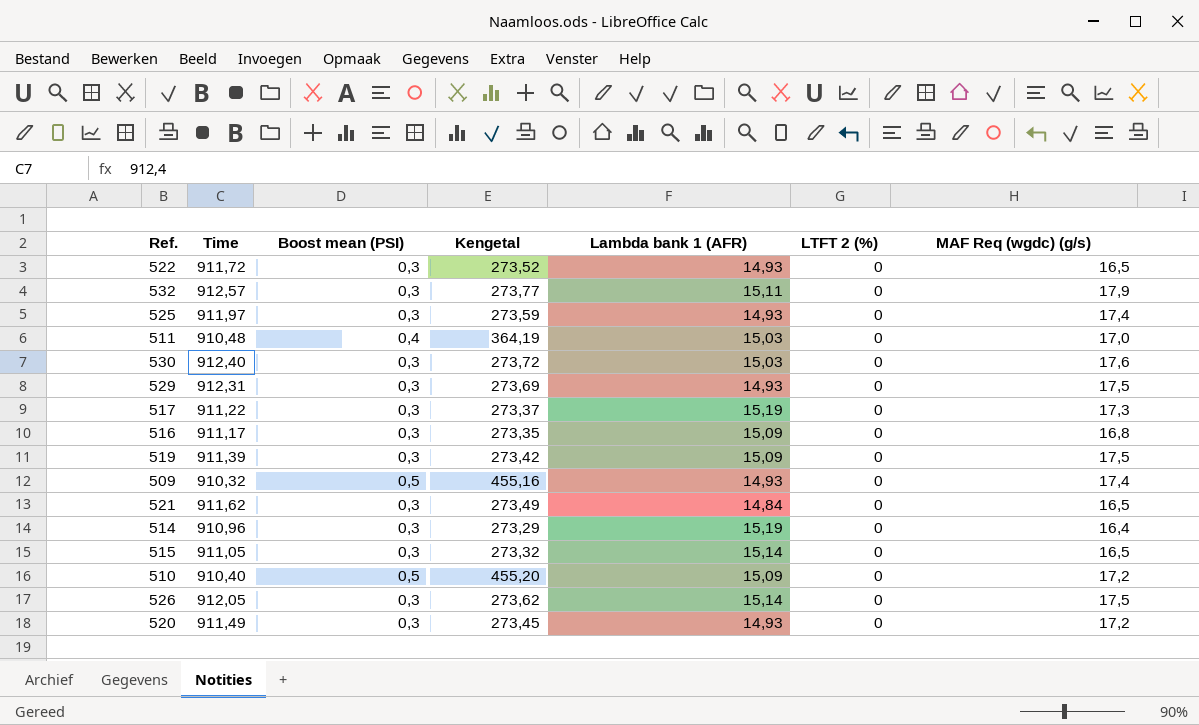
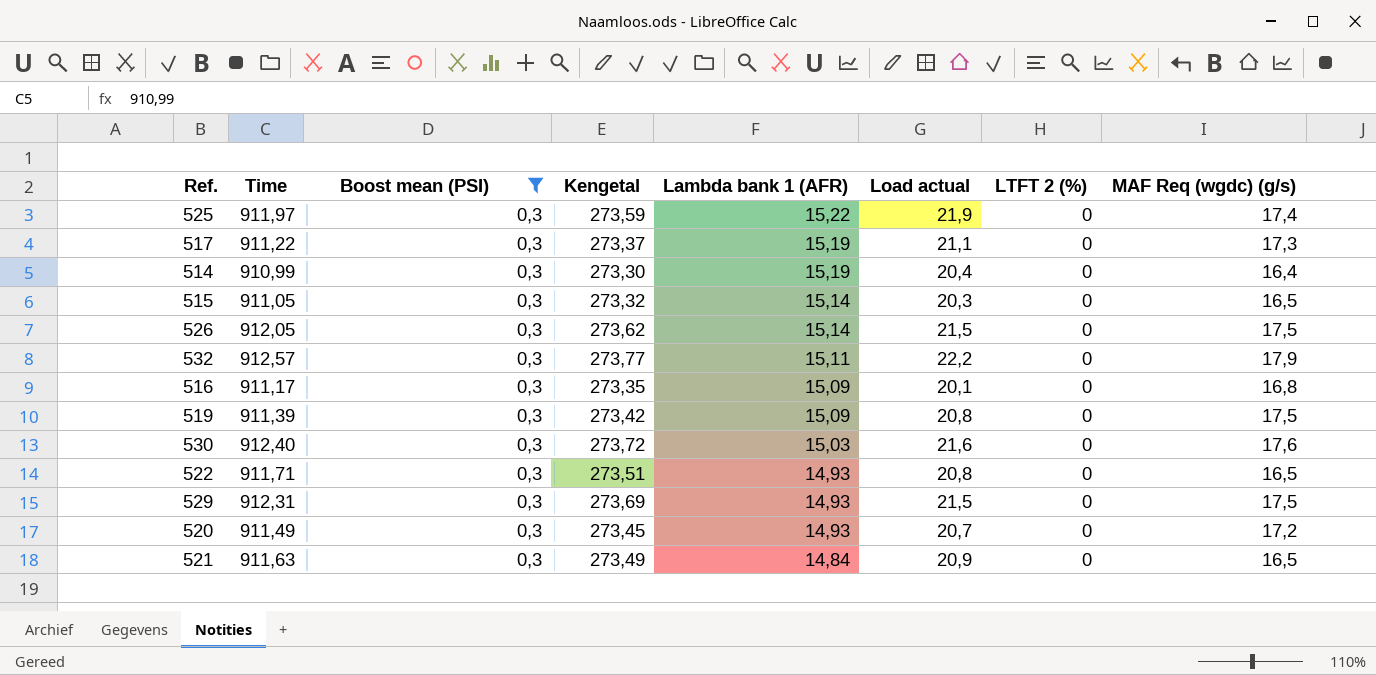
filter: none -> Boost mean (PSI) = 0,3
row order: none -> Lambda bank 1 (AFR) descending
column Load actual | position: none -> 6
525 | Lambda bank 1 (AFR): 14,93 -> 15,22
514 | Time: 910,96 -> 910,99
514 | Kengetal: 273,29 -> 273,30
522 | Time: 911,72 -> 911,71
522 | Kengetal: 273,52 -> 273,51
521 | Time: 911,62 -> 911,63

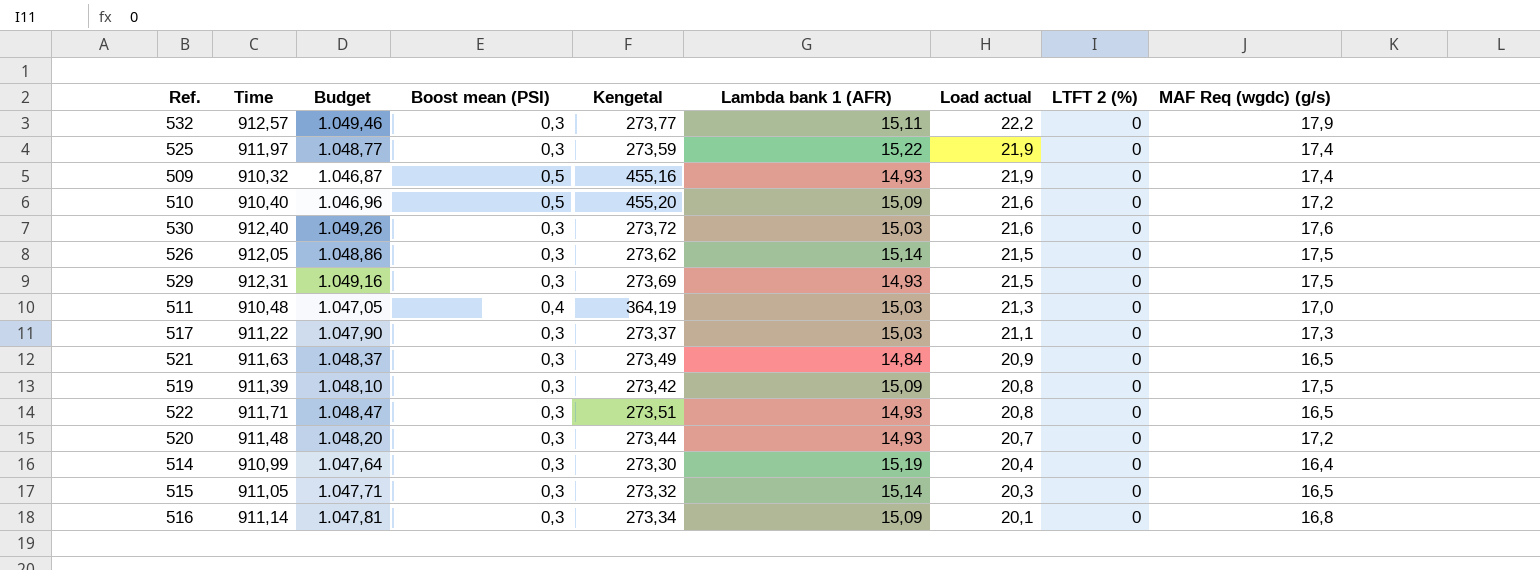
filter: Boost mean (PSI) = 0,3 -> none
row order: Lambda bank 1 (AFR) descending -> Load actual descending
column Budget | formula: none -> [Time] * 1,15
517 | Lambda bank 1 (AFR): 15,19 -> 15,03
520 | Time: 911,49 -> 911,48
520 | Kengetal: 273,45 -> 273,44
516 | Time: 911,17 -> 911,14
516 | Kengetal: 273,35 -> 273,34

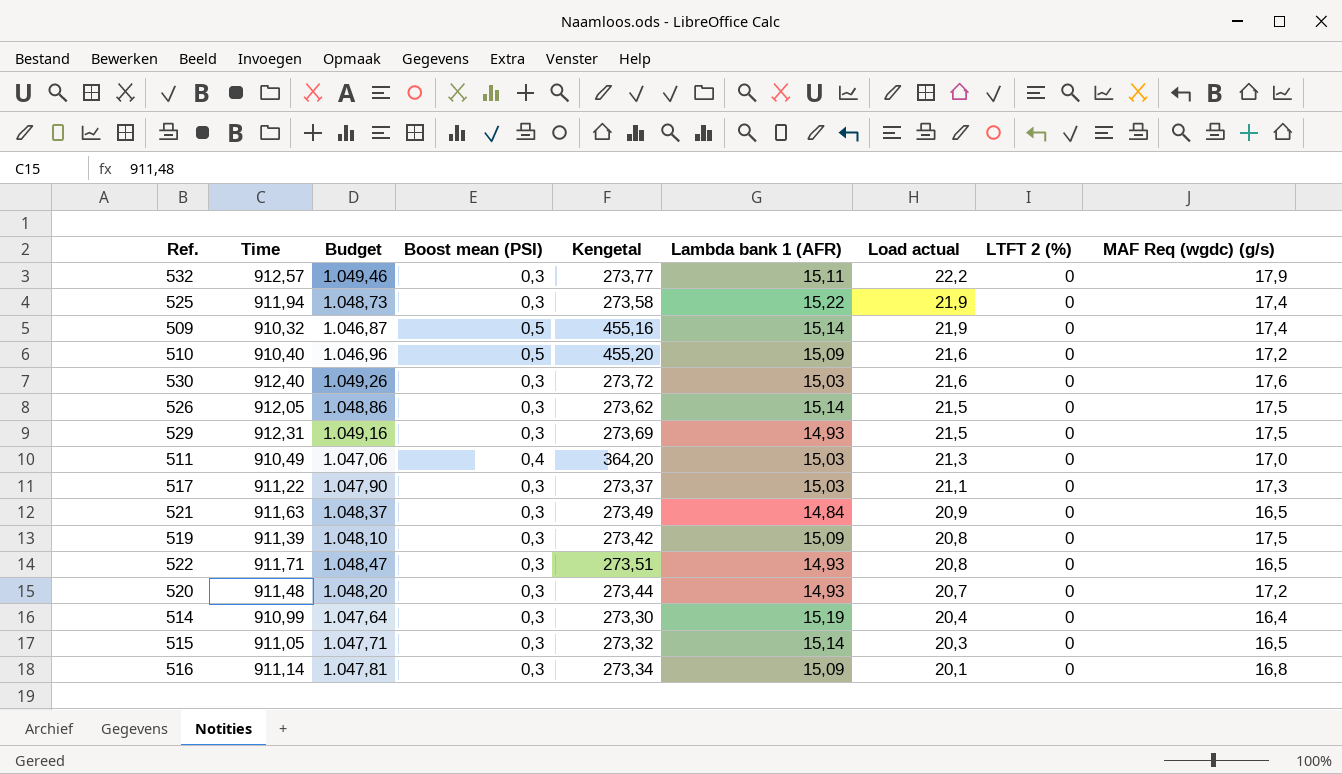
525 | Time: 911,97 -> 911,94
525 | Budget: 1.048,77 -> 1.048,73
525 | Kengetal: 273,59 -> 273,58
509 | Lambda bank 1 (AFR): 14,93 -> 15,14
511 | Time: 910,48 -> 910,49
511 | Budget: 1.047,05 -> 1.047,06
511 | Kengetal: 364,19 -> 364,20

